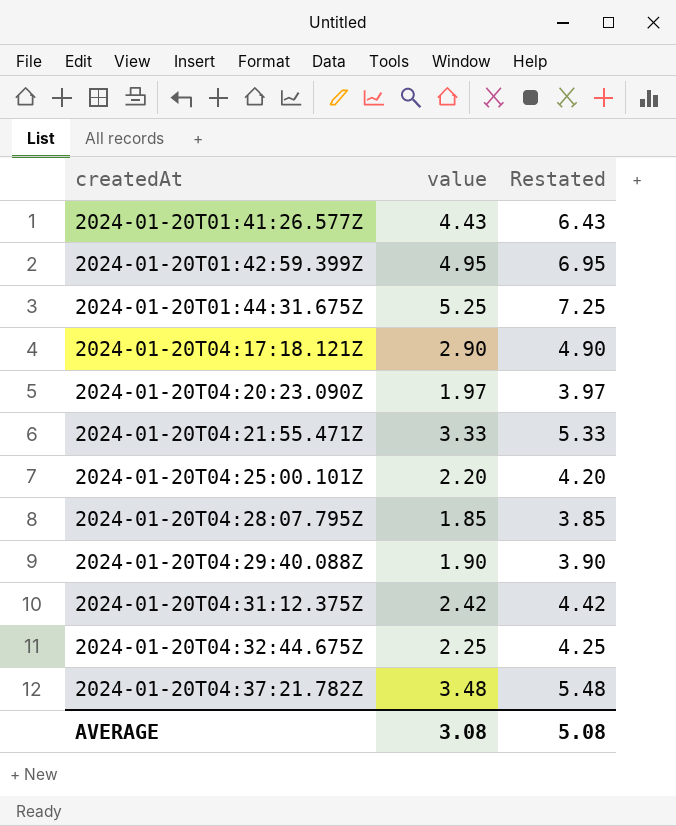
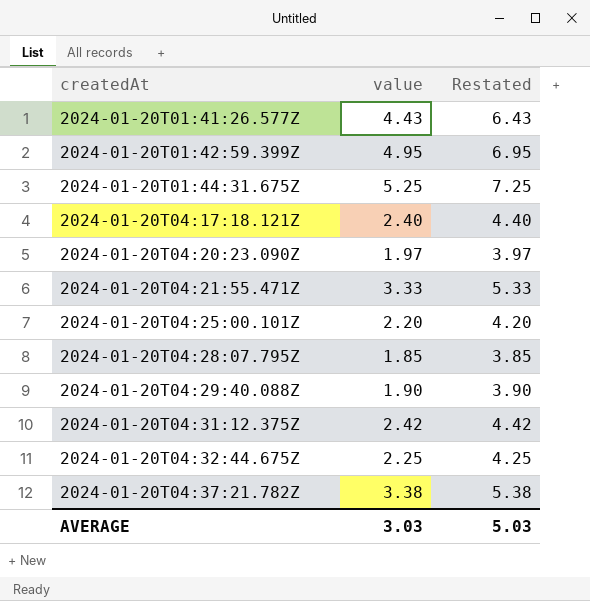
2024-01-20T04:17:18.121Z | value: 2.90 -> 2.40
2024-01-20T04:17:18.121Z | Restated: 4.90 -> 4.40
2024-01-20T04:37:21.782Z | value: 3.48 -> 3.38
2024-01-20T04:37:21.782Z | Restated: 5.48 -> 5.38
AVERAGE | value: 3.08 -> 3.03
AVERAGE | Restated: 5.08 -> 5.03

